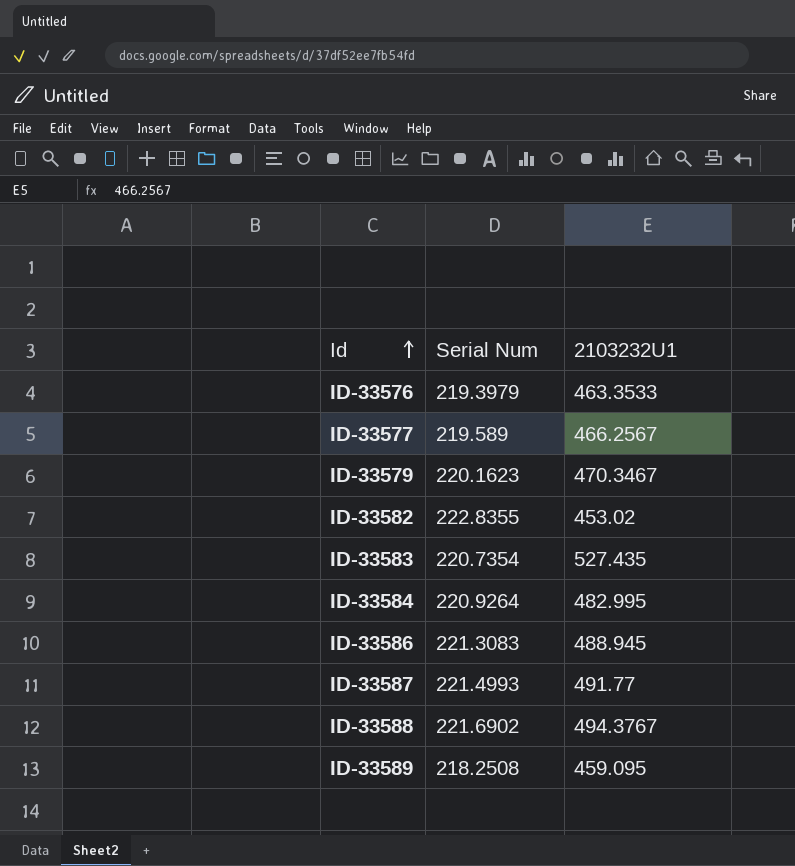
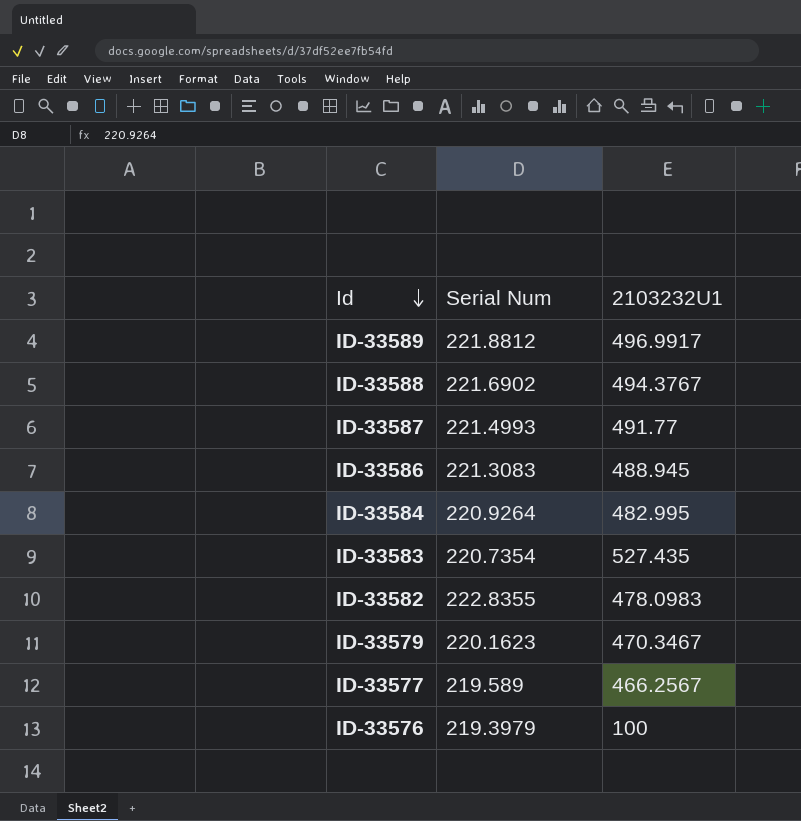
row order: Id ascending -> Id descending
ID-33589 | Serial Num: 218.2508 -> 221.8812
ID-33589 | 2103232U1: 459.095 -> 496.9917
ID-33582 | 2103232U1: 453.02 -> 478.0983
ID-33576 | 2103232U1: 463.3533 -> 100

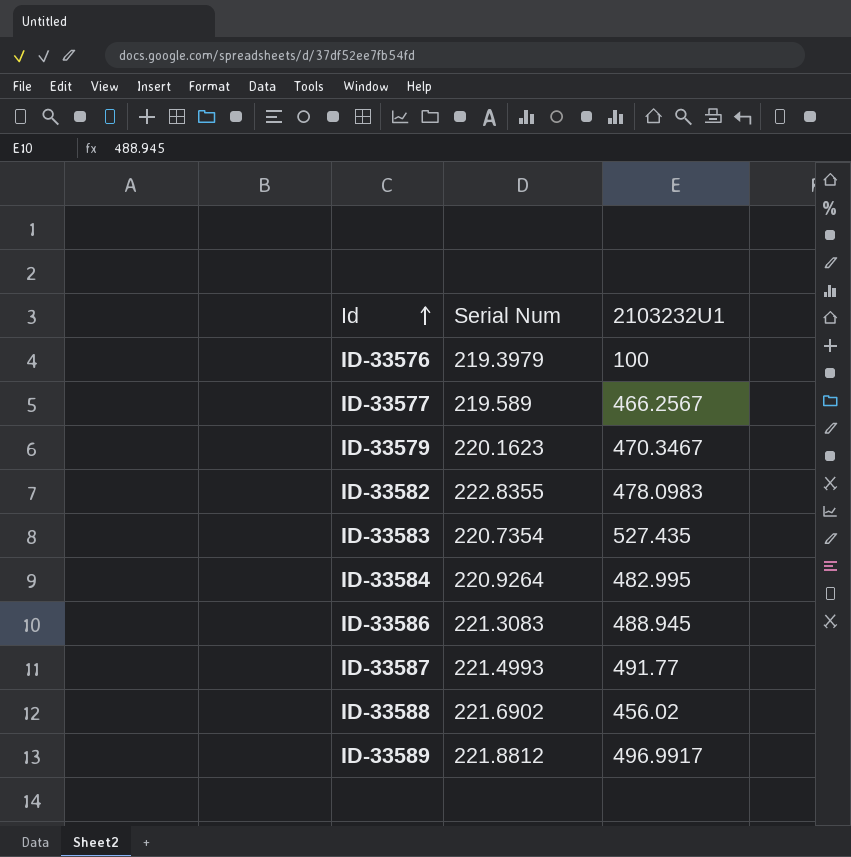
row order: Id descending -> Id ascending
ID-33588 | 2103232U1: 494.3767 -> 456.02

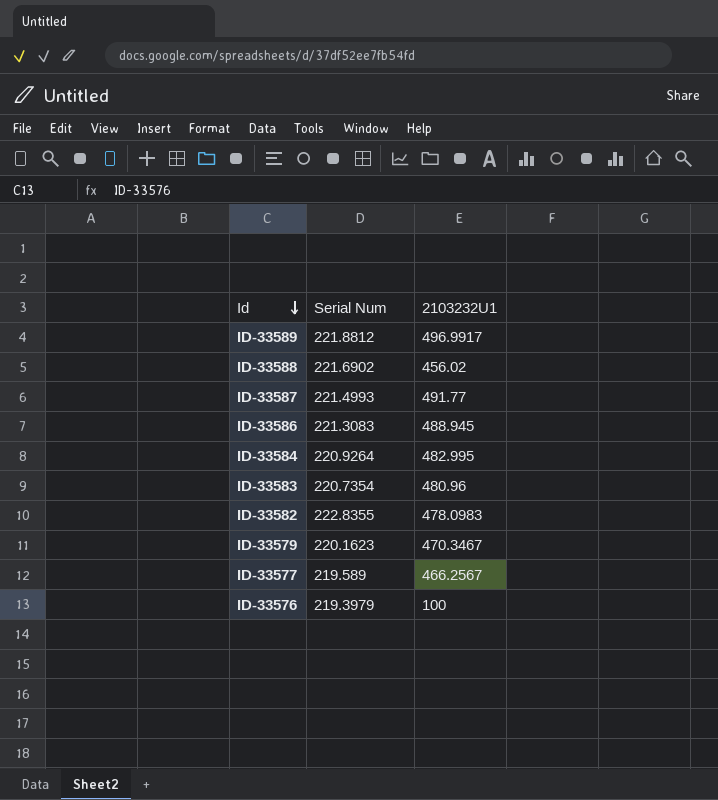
row order: Id ascending -> Id descending
ID-33583 | 2103232U1: 527.435 -> 480.96

